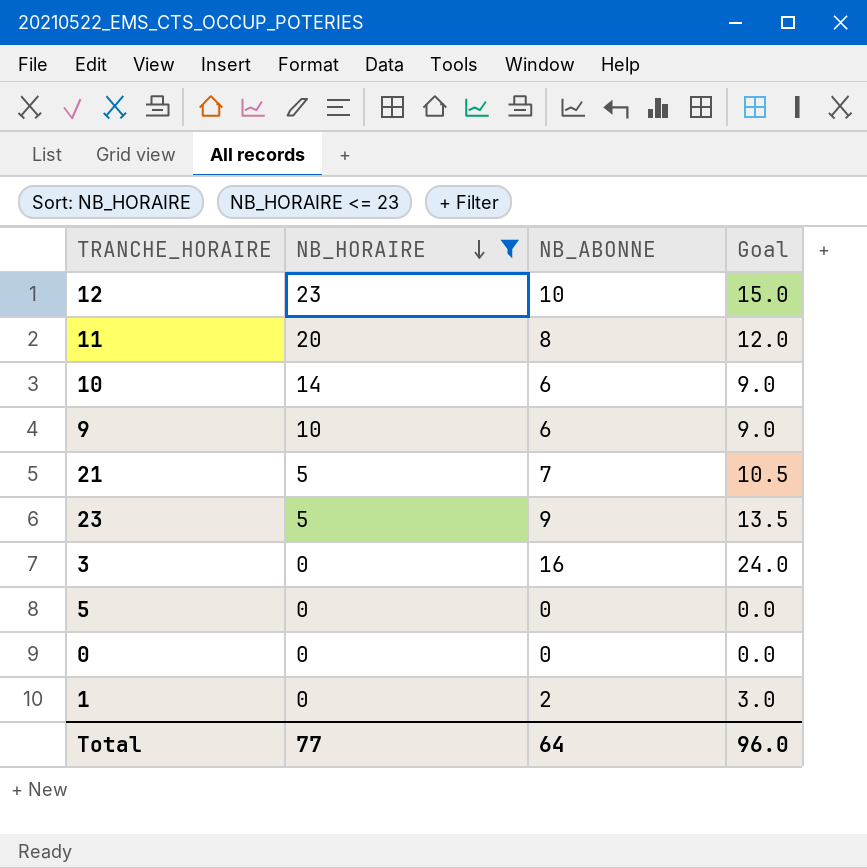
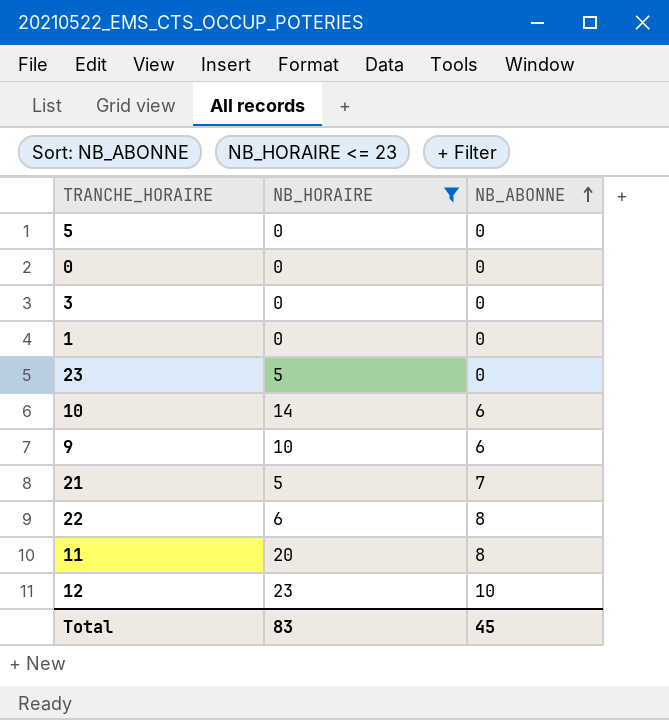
row order: NB_HORAIRE descending -> NB_ABONNE ascending
column Goal | formula: [NB_ABONNE] * 1.5 -> none
3 | NB_ABONNE: 16 -> 0
1 | NB_ABONNE: 2 -> 0
23 | NB_ABONNE: 9 -> 0
row 22: none -> 6 | 8
Total | NB_HORAIRE: 77 -> 83
Total | NB_ABONNE: 64 -> 45

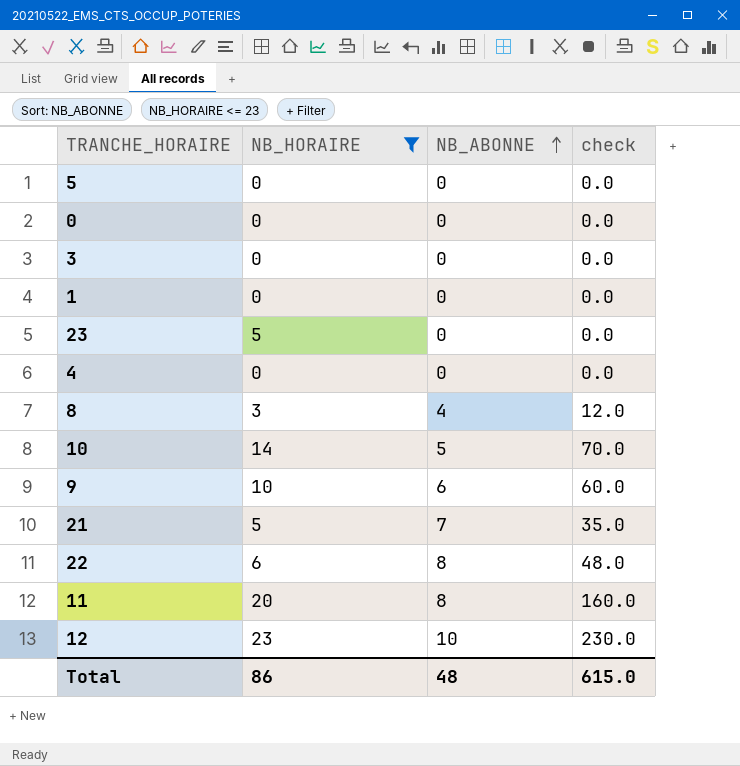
column check | formula: none -> [NB_HORAIRE] * [NB_ABONNE]
row 4: none -> 0 | 0 | 0.0
row 8: none -> 3 | 4 | 12.0
10 | NB_ABONNE: 6 -> 5
Total | NB_HORAIRE: 83 -> 86
Total | NB_ABONNE: 45 -> 48

